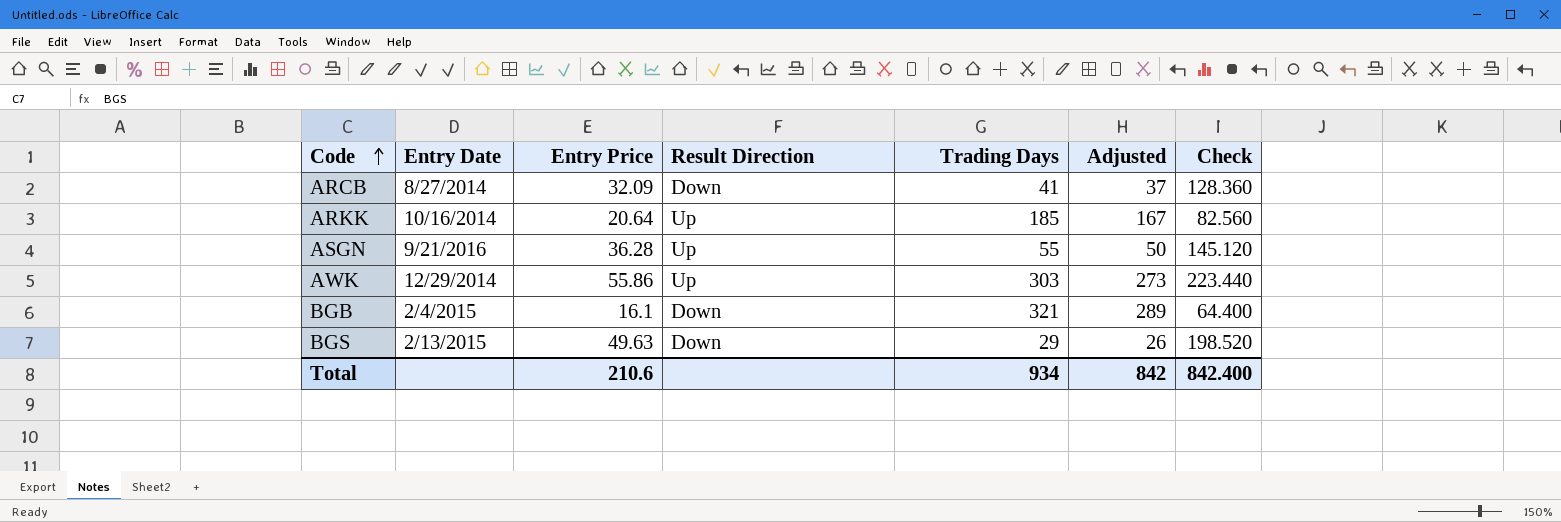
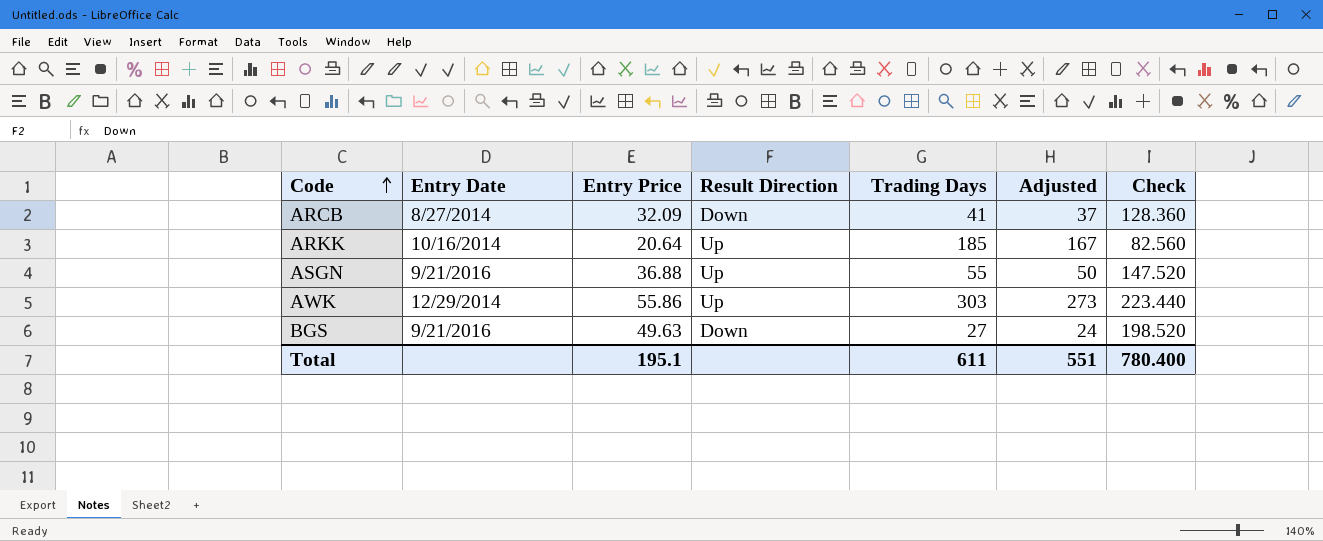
row BGB: 2/4/2015 | 16.1 | Down | 321 | 289 | 64.400 -> none
ASGN | Entry Price: 36.28 -> 36.88
ASGN | Check: 145.120 -> 147.520
BGS | Entry Date: 2/13/2015 -> 9/21/2016
BGS | Trading Days: 29 -> 27
BGS | Adjusted: 26 -> 24
Total | Entry Price: 210.6 -> 195.1
Total | Trading Days: 934 -> 611
Total | Adjusted: 842 -> 551
Total | Check: 842.400 -> 780.400

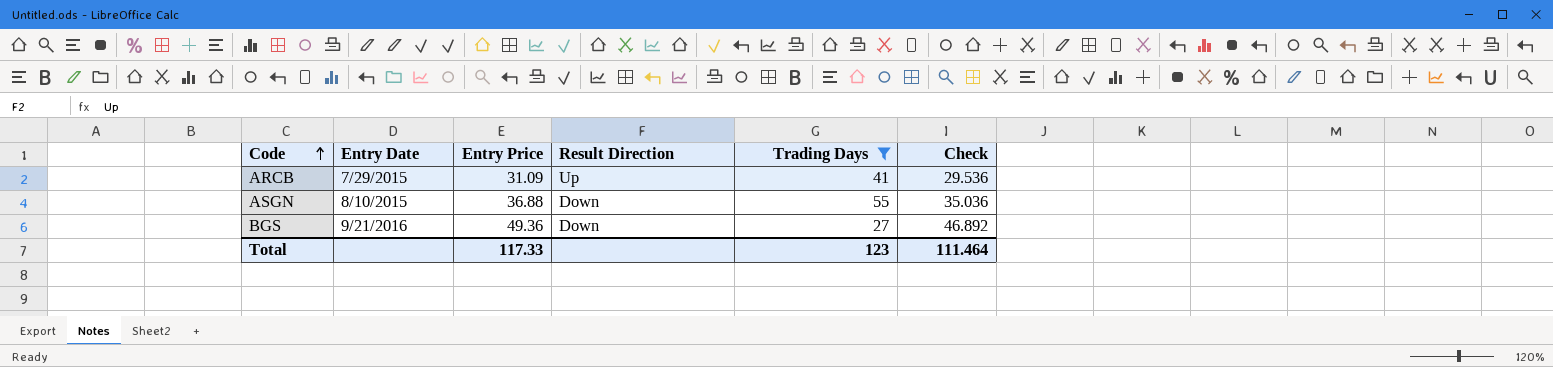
filter: none -> Trading Days <= 55
column Adjusted | formula: [Trading Days] * 0.9 -> none
column Check | formula: [Entry Price] * 4 -> [Entry Price] * 0.95
ARCB | Entry Date: 8/27/2014 -> 7/29/2015
ARCB | Entry Price: 32.09 -> 31.09
ARCB | Result Direction: Down -> Up
ASGN | Entry Date: 9/21/2016 -> 8/10/2015
ASGN | Result Direction: Up -> Down
BGS | Entry Price: 49.63 -> 49.36
Total | Entry Price: 195.1 -> 117.33
Total | Trading Days: 611 -> 123
Total | Check: 780.400 -> 111.464

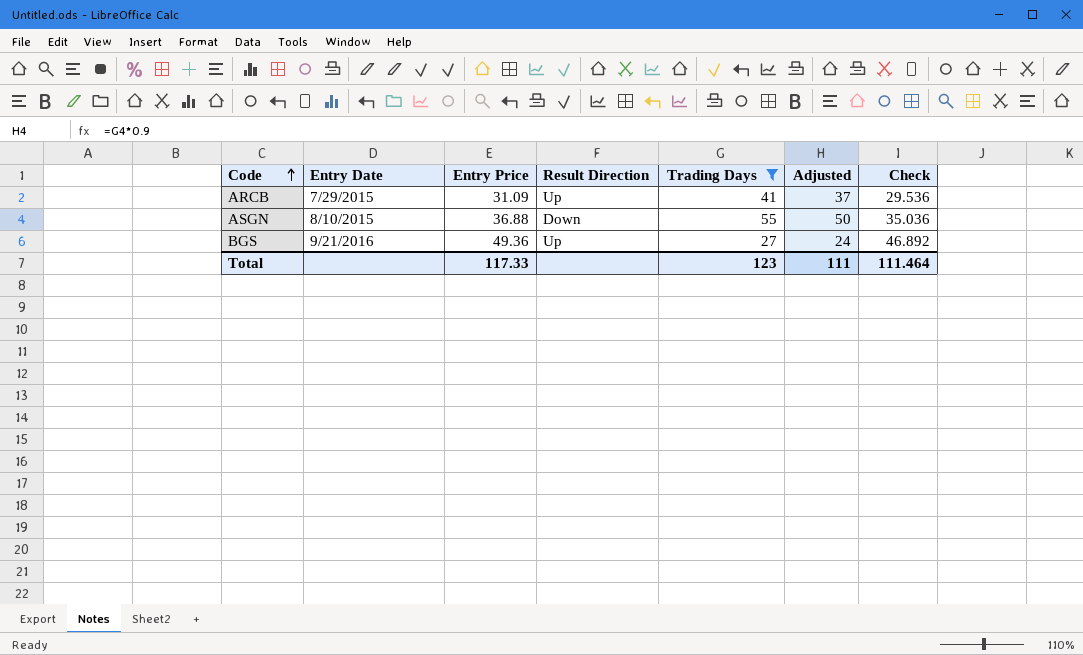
column Adjusted | formula: none -> [Trading Days] * 0.9
BGS | Result Direction: Down -> Up

